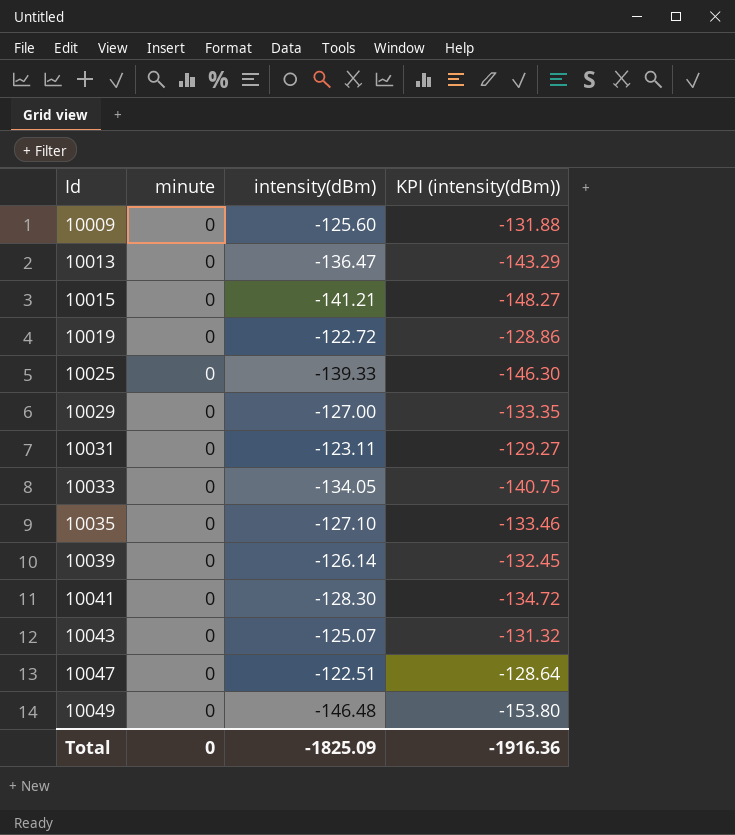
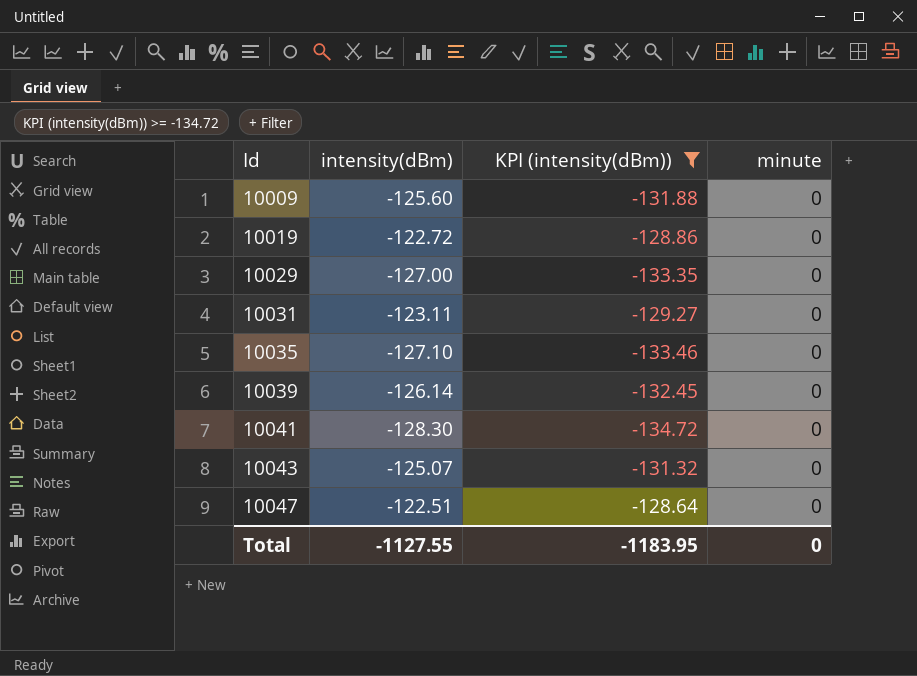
filter: none -> KPI (intensity(dBm)) >= -134.72
column minute | position: 2 -> 4
Total | intensity(dBm): -1825.09 -> -1127.55
Total | KPI (intensity(dBm)): -1916.36 -> -1183.95

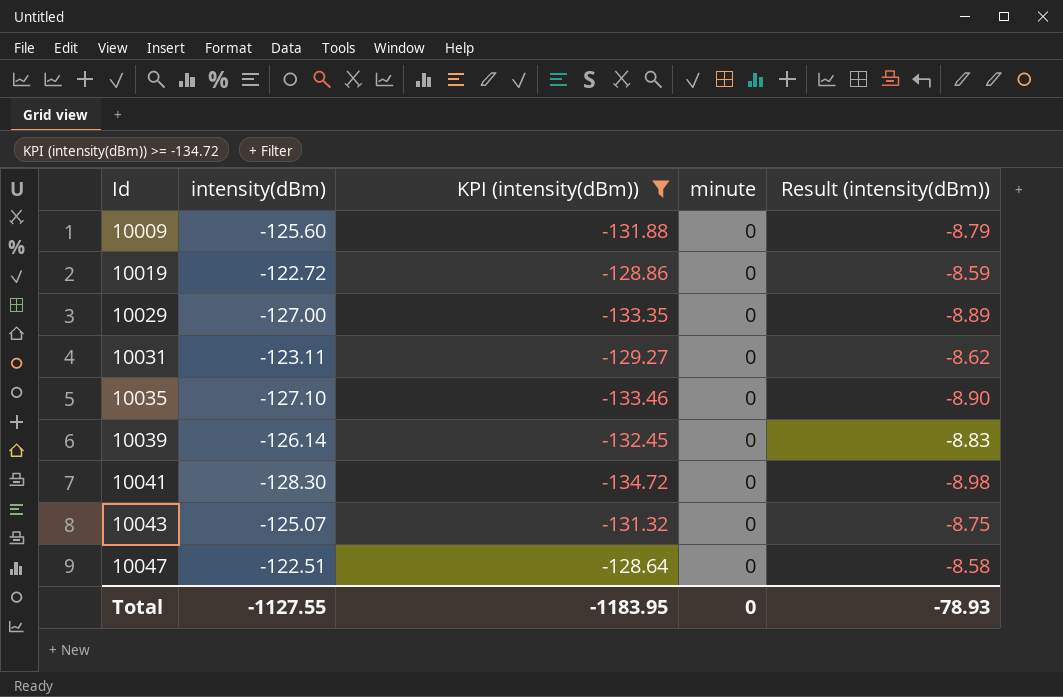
column Result (intensity(dBm)) | formula: none -> [intensity(dBm)] * 0.07

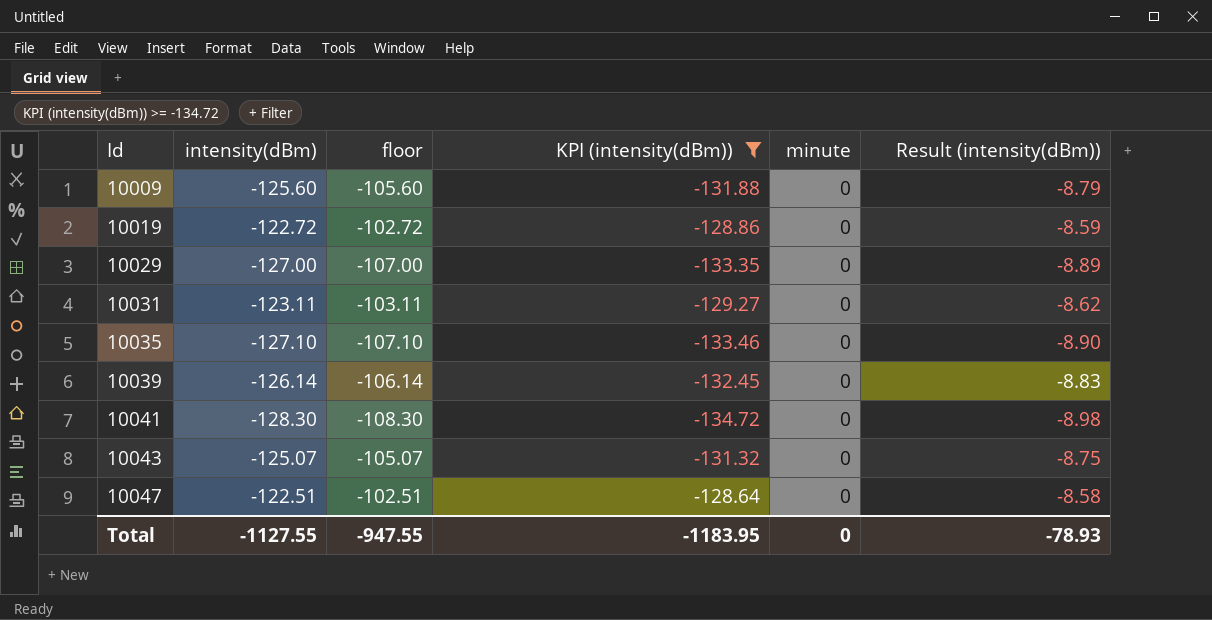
column floor | formula: none -> [intensity(dBm)] + 20

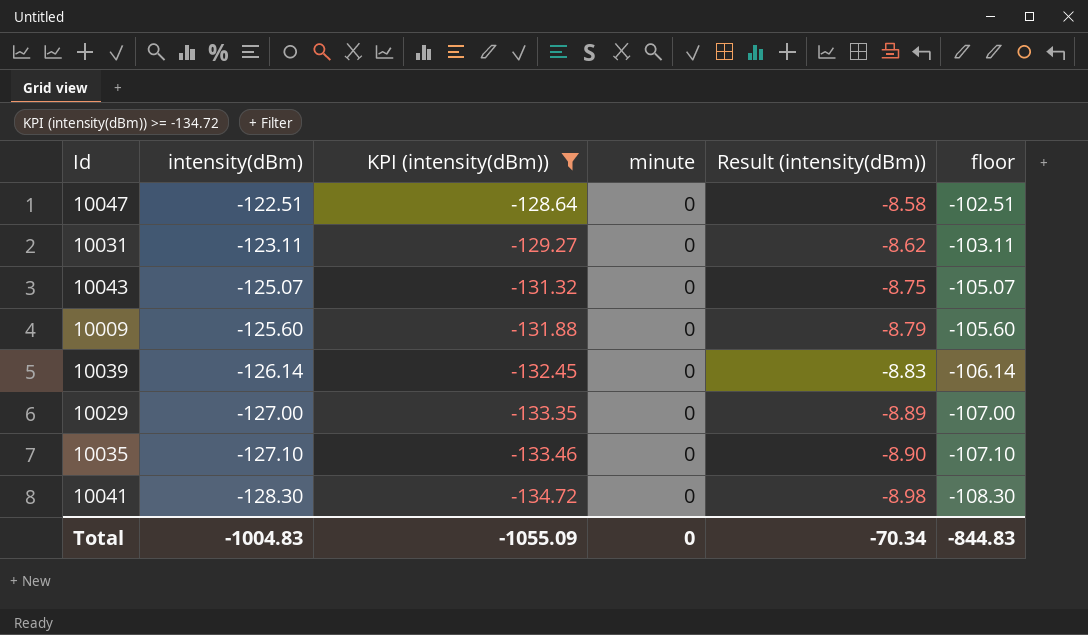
row order: Id ascending -> intensity(dBm) descending
column floor | position: 3 -> 6
row 10019: -122.72 | -102.72 | -128.86 | 0 | -8.59 -> none
Total | intensity(dBm): -1127.55 -> -1004.83
Total | KPI (intensity(dBm)): -1183.95 -> -1055.09
Total | Result (intensity(dBm)): -78.93 -> -70.34
Total | floor: -947.55 -> -844.83

